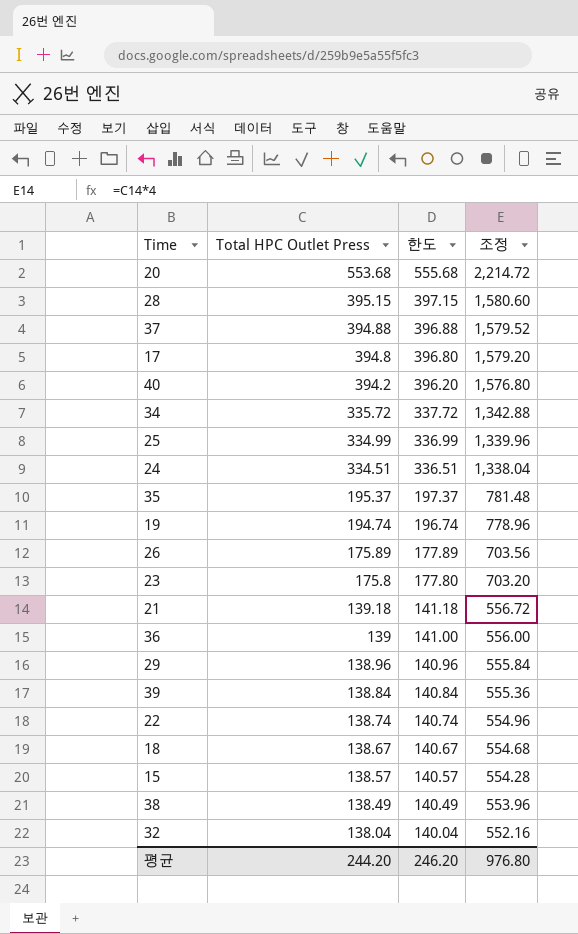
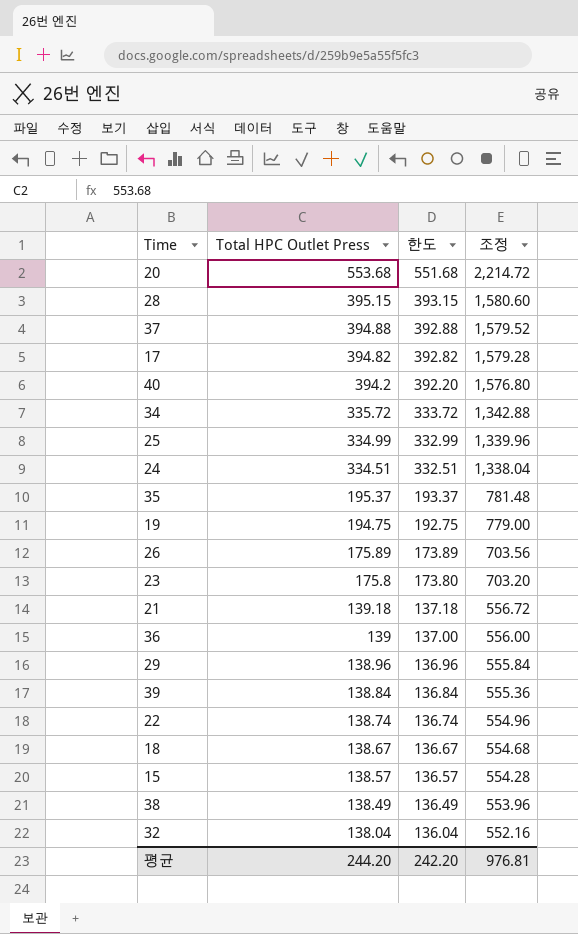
column 한도 | formula: [Total HPC Outlet Press] + 2 -> [Total HPC Outlet Press] - 2
17 | Total HPC Outlet Press: 394.8 -> 394.82
17 | 조정: 1,579.20 -> 1,579.28
19 | Total HPC Outlet Press: 194.74 -> 194.75
19 | 조정: 778.96 -> 779.00
평균 | 한도: 246.20 -> 242.20
평균 | 조정: 976.80 -> 976.81

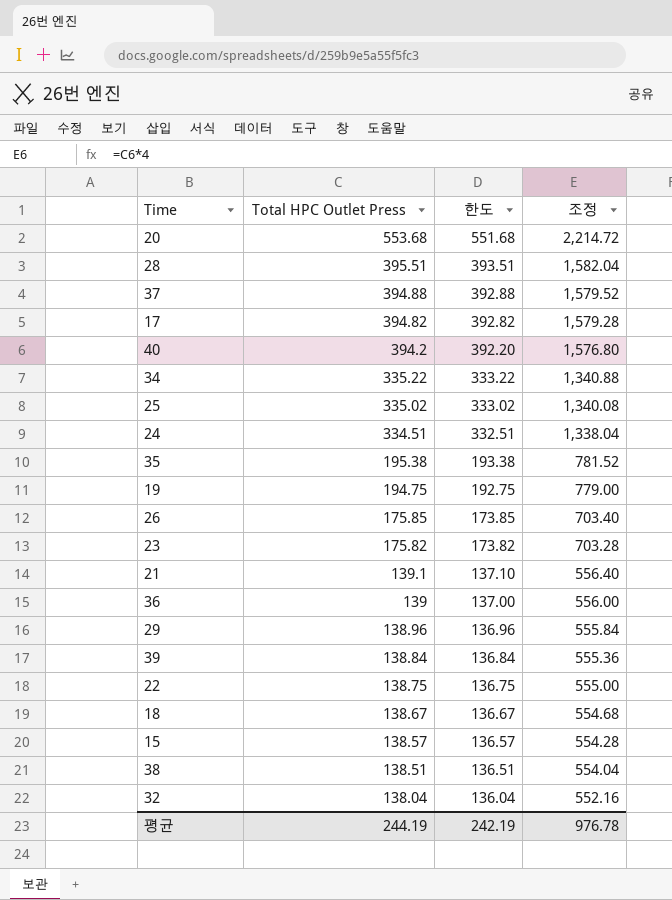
28 | Total HPC Outlet Press: 395.15 -> 395.51
28 | 한도: 393.15 -> 393.51
28 | 조정: 1,580.60 -> 1,582.04
34 | Total HPC Outlet Press: 335.72 -> 335.22
34 | 한도: 333.72 -> 333.22
34 | 조정: 1,342.88 -> 1,340.88
25 | Total HPC Outlet Press: 334.99 -> 335.02
25 | 한도: 332.99 -> 333.02
25 | 조정: 1,339.96 -> 1,340.08
35 | Total HPC Outlet Press: 195.37 -> 195.38
35 | 한도: 193.37 -> 193.38
35 | 조정: 781.48 -> 781.52
26 | Total HPC Outlet Press: 175.89 -> 175.85
26 | 한도: 173.89 -> 173.85
26 | 조정: 703.56 -> 703.40
23 | Total HPC Outlet Press: 175.8 -> 175.82
23 | 한도: 173.80 -> 173.82
23 | 조정: 703.20 -> 703.28
21 | Total HPC Outlet Press: 139.18 -> 139.1
21 | 한도: 137.18 -> 137.10
21 | 조정: 556.72 -> 556.40
22 | Total HPC Outlet Press: 138.74 -> 138.75
22 | 한도: 136.74 -> 136.75
22 | 조정: 554.96 -> 555.00
38 | Total HPC Outlet Press: 138.49 -> 138.51
38 | 한도: 136.49 -> 136.51
38 | 조정: 553.96 -> 554.04
평균 | Total HPC Outlet Press: 244.20 -> 244.19
평균 | 한도: 242.20 -> 242.19
평균 | 조정: 976.81 -> 976.78

